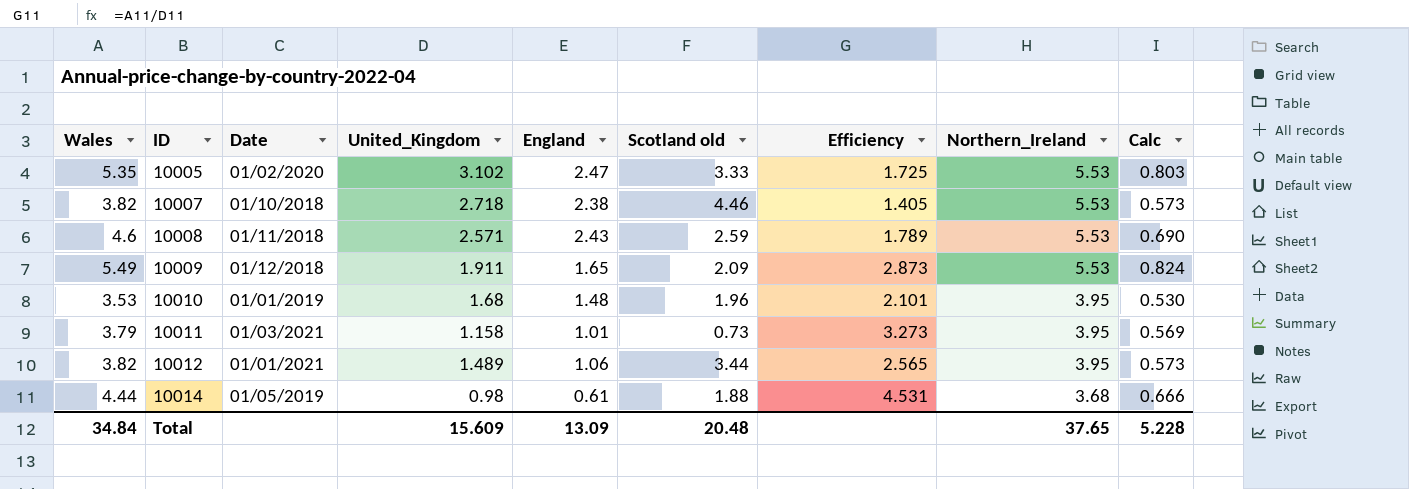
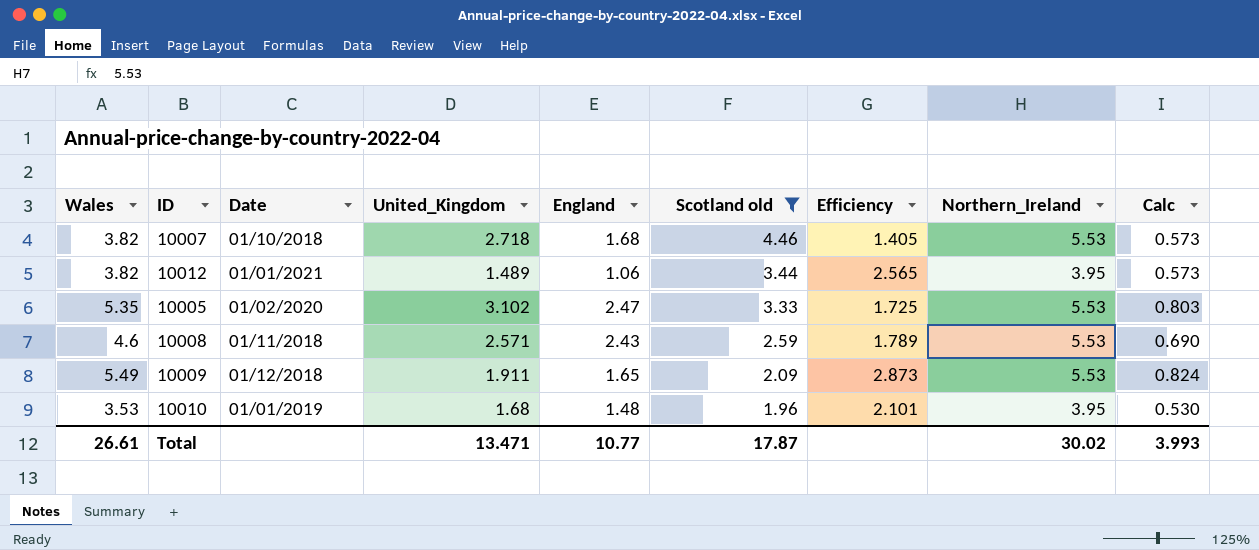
filter: none -> Scotland old >= 1.96
row order: ID ascending -> Scotland old descending
10007 | England: 2.38 -> 1.68
Total | Wales: 34.84 -> 26.61
Total | United_Kingdom: 15.609 -> 13.471
Total | England: 13.09 -> 10.77
Total | Scotland old: 20.48 -> 17.87
Total | Northern_Ireland: 37.65 -> 30.02
Total | Calc: 5.228 -> 3.993

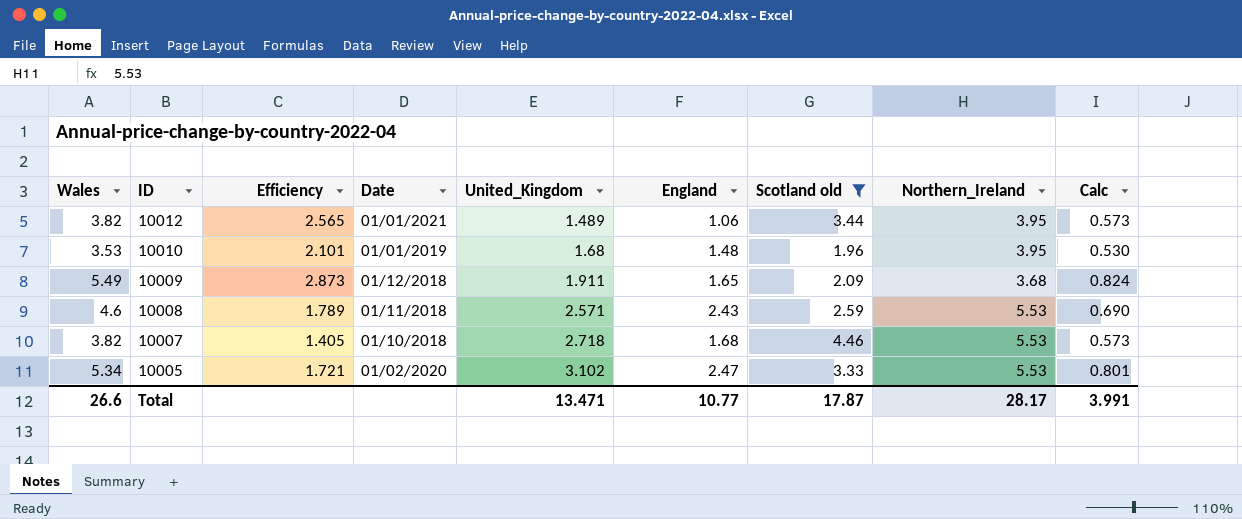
row order: Scotland old descending -> ID descending
column Efficiency | position: 7 -> 3
10009 | Northern_Ireland: 5.53 -> 3.68
10005 | Wales: 5.35 -> 5.34
10005 | Efficiency: 1.725 -> 1.721
10005 | Calc: 0.803 -> 0.801
Total | Wales: 26.61 -> 26.6
Total | Northern_Ireland: 30.02 -> 28.17
Total | Calc: 3.993 -> 3.991

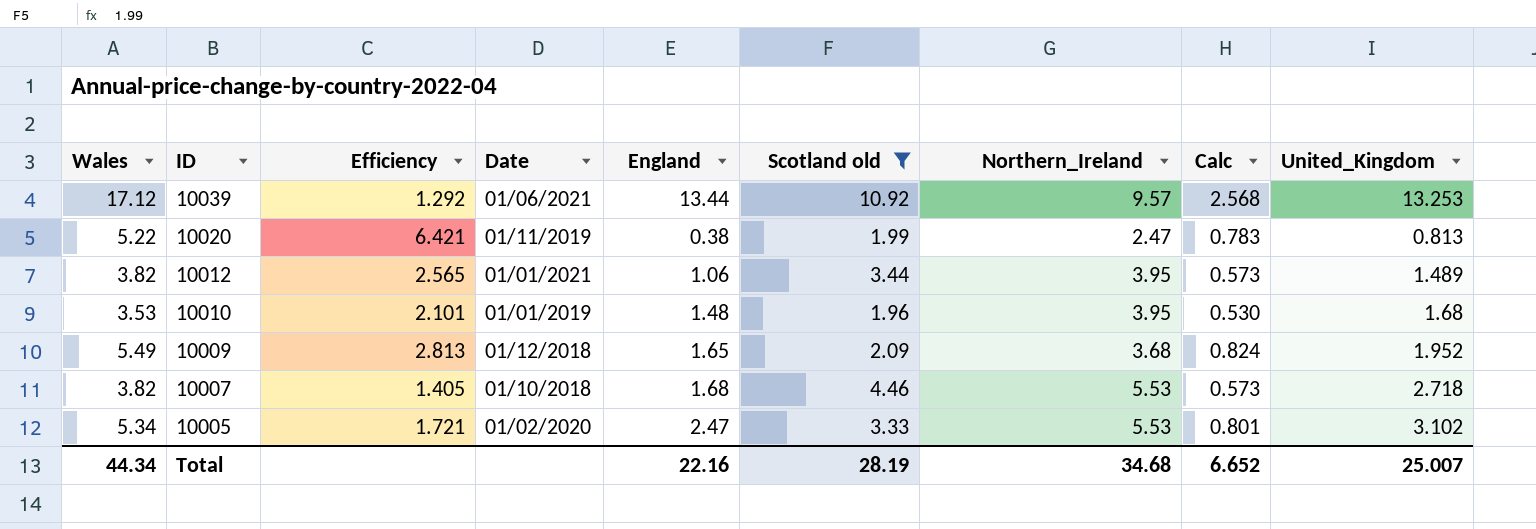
column United_Kingdom | position: 5 -> 9
row 10008: 4.6 | 1.789 | 01/11/2018 | 2.571 | 2.43 | 2.59 | 5.53 | 0.690 -> none
row 10039: none -> 17.12 | 1.292 | 01/06/2021 | 13.44 | 10.92 | 9.57 | 2.568 | 13.253
row 10020: none -> 5.22 | 6.421 | 01/11/2019 | 0.38 | 1.99 | 2.47 | 0.783 | 0.813
10009 | Efficiency: 2.873 -> 2.813
10009 | United_Kingdom: 1.911 -> 1.952
Total | Wales: 26.6 -> 44.34
Total | England: 10.77 -> 22.16
Total | Scotland old: 17.87 -> 28.19
Total | Northern_Ireland: 28.17 -> 34.68
Total | Calc: 3.991 -> 6.652
Total | United_Kingdom: 13.471 -> 25.007

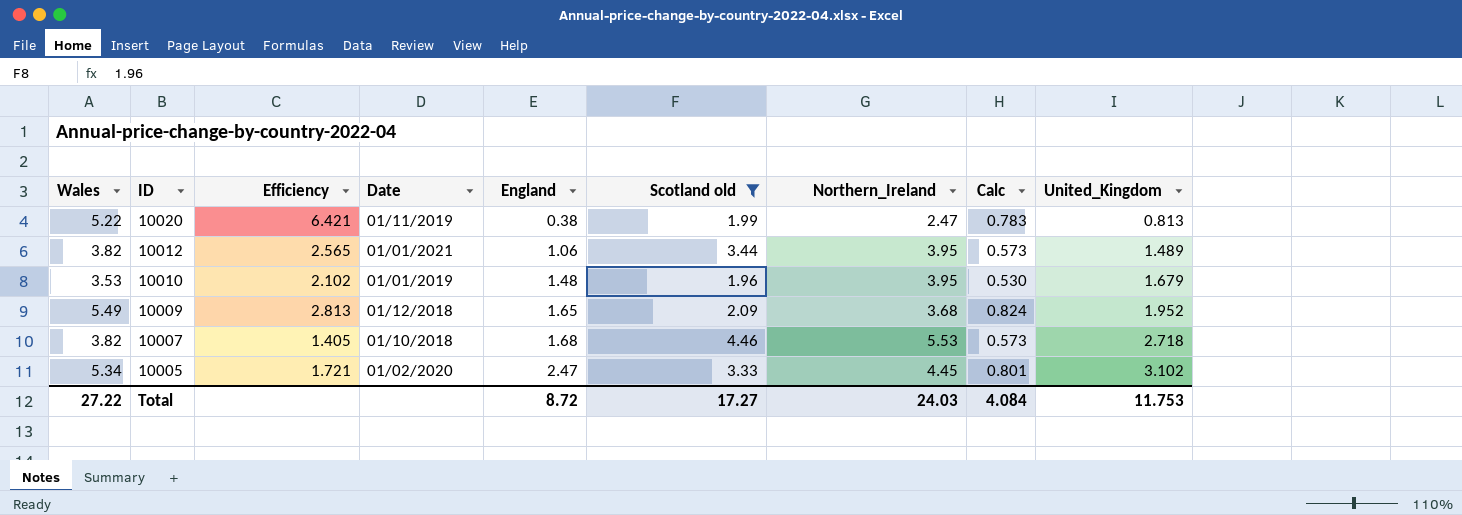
row 10039: 17.12 | 1.292 | 01/06/2021 | 13.44 | 10.92 | 9.57 | 2.568 | 13.253 -> none
10010 | Efficiency: 2.101 -> 2.102
10010 | United_Kingdom: 1.68 -> 1.679
10005 | Northern_Ireland: 5.53 -> 4.45
Total | Wales: 44.34 -> 27.22
Total | England: 22.16 -> 8.72
Total | Scotland old: 28.19 -> 17.27
Total | Northern_Ireland: 34.68 -> 24.03
Total | Calc: 6.652 -> 4.084
Total | United_Kingdom: 25.007 -> 11.753

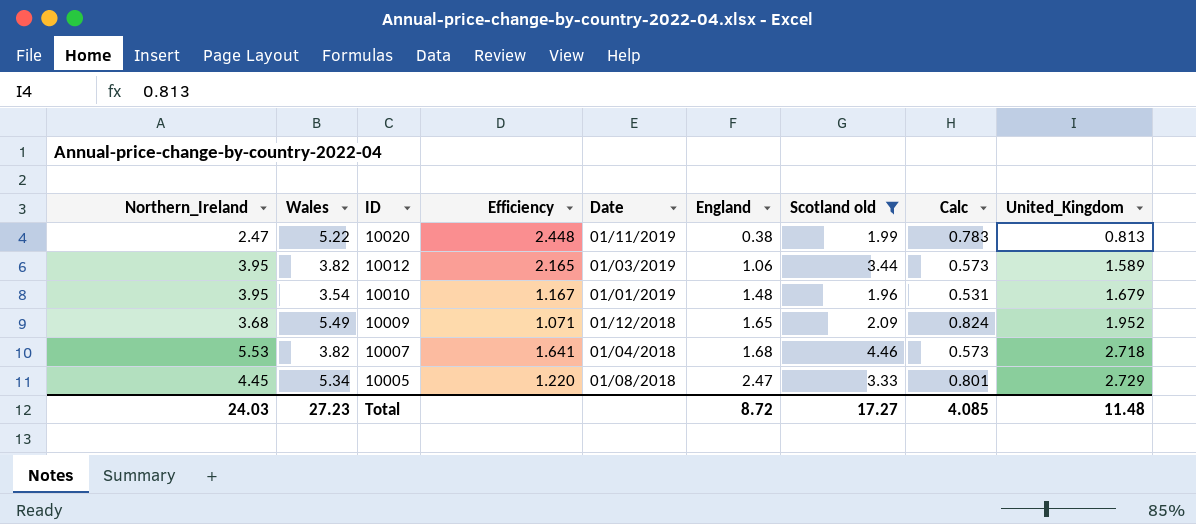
column Northern_Ireland | position: 7 -> 1
column Efficiency | formula: [Wales] / [United_Kingdom] -> [Scotland old] / [United_Kingdom]
10012 | Date: 01/01/2021 -> 01/03/2019
10012 | United_Kingdom: 1.489 -> 1.589
10010 | Wales: 3.53 -> 3.54
10010 | Calc: 0.530 -> 0.531
10007 | Date: 01/10/2018 -> 01/04/2018
10005 | Date: 01/02/2020 -> 01/08/2018
10005 | United_Kingdom: 3.102 -> 2.729
Total | Wales: 27.22 -> 27.23
Total | Calc: 4.084 -> 4.085
Total | United_Kingdom: 11.753 -> 11.48

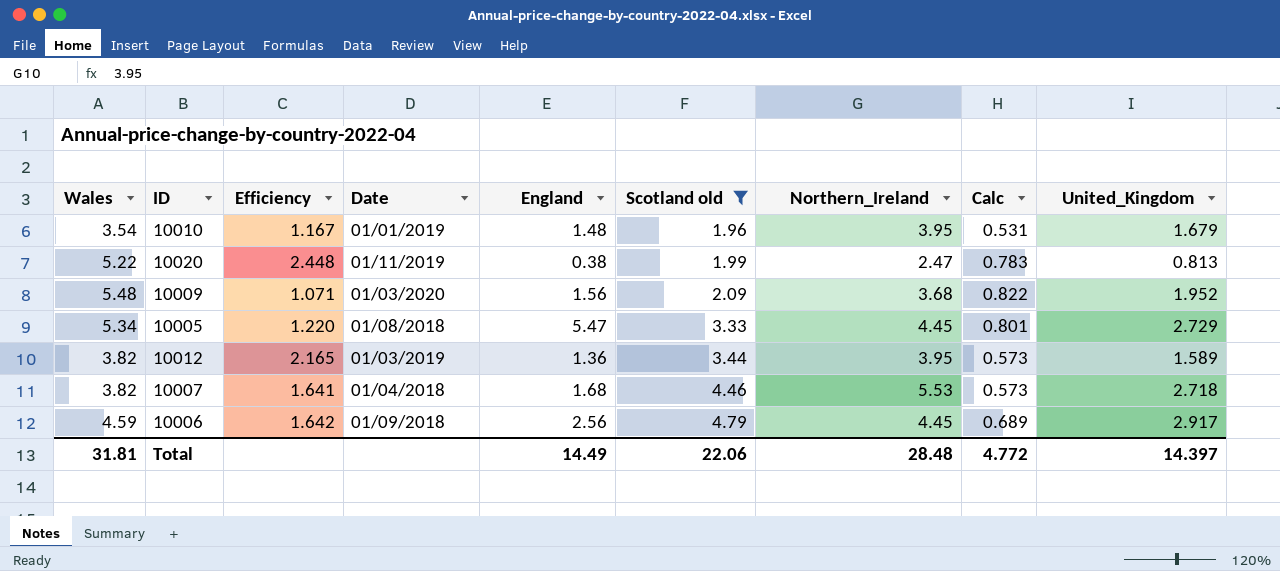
row order: ID descending -> Scotland old ascending
column Northern_Ireland | position: 1 -> 7
10009 | Wales: 5.49 -> 5.48
10009 | Date: 01/12/2018 -> 01/03/2020
10009 | England: 1.65 -> 1.56
10009 | Calc: 0.824 -> 0.822
10005 | England: 2.47 -> 5.47
10012 | England: 1.06 -> 1.36
row 10006: none -> 4.59 | 1.642 | 01/09/2018 | 2.56 | 4.79 | 4.45 | 0.689 | 2.917
Total | Wales: 27.23 -> 31.81
Total | England: 8.72 -> 14.49
Total | Scotland old: 17.27 -> 22.06
Total | Northern_Ireland: 24.03 -> 28.48
Total | Calc: 4.085 -> 4.772
Total | United_Kingdom: 11.48 -> 14.397

